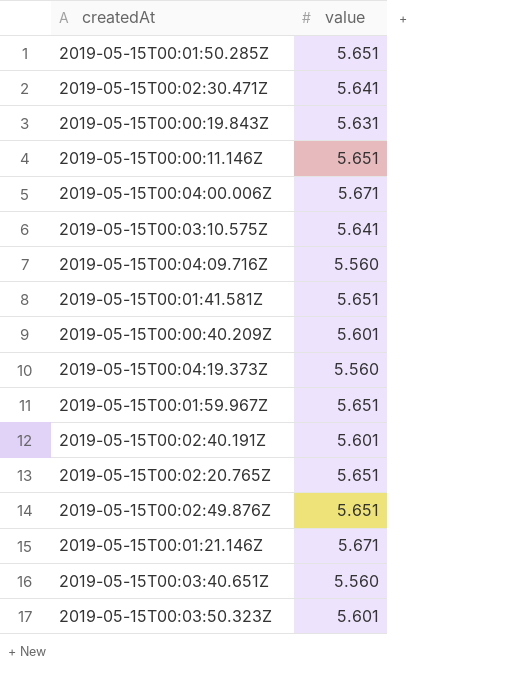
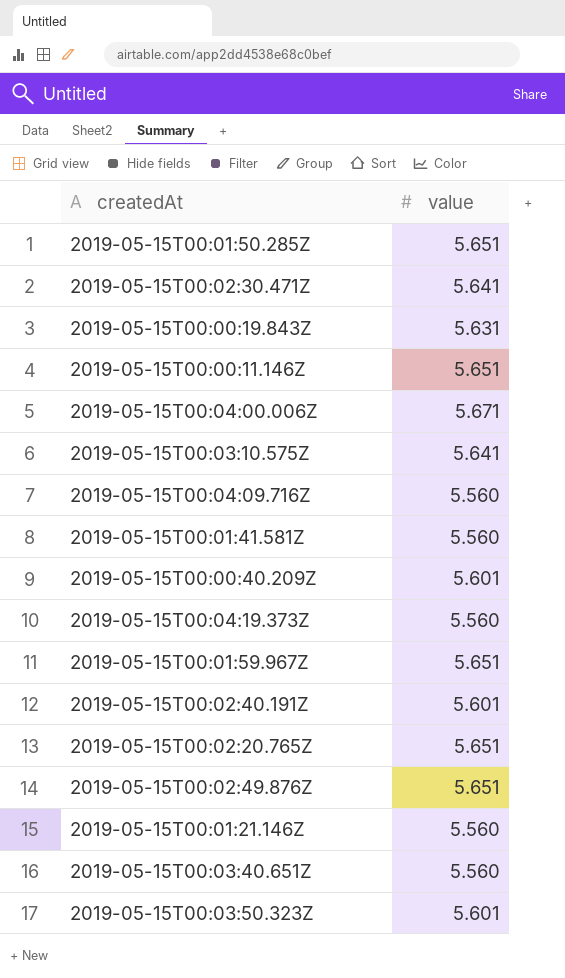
2019-05-15T00:01:41.581Z | value: 5.651 -> 5.560
2019-05-15T00:01:21.146Z | value: 5.671 -> 5.560

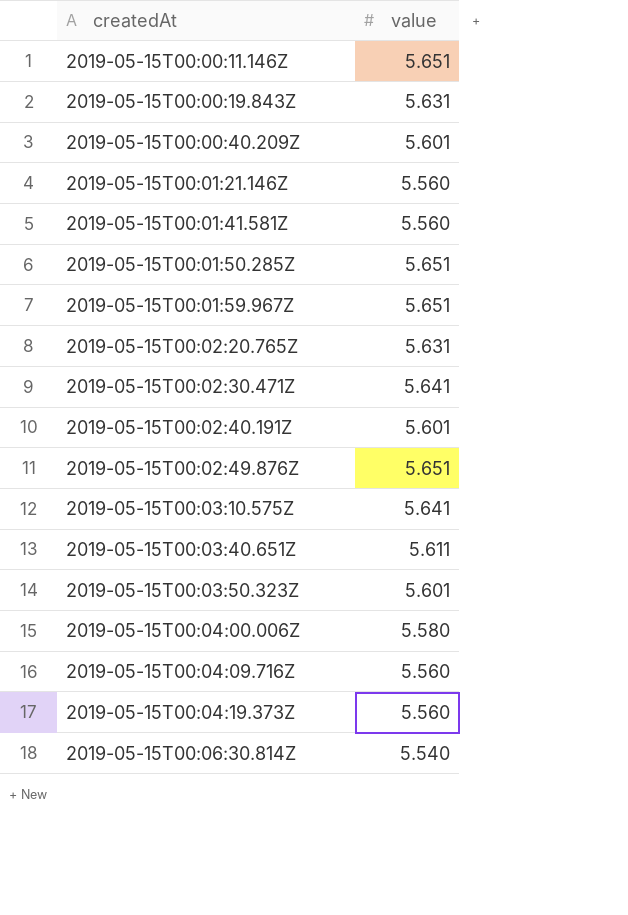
row order: none -> createdAt ascending
2019-05-15T00:02:20.765Z | value: 5.651 -> 5.631
2019-05-15T00:03:40.651Z | value: 5.560 -> 5.611
2019-05-15T00:04:00.006Z | value: 5.671 -> 5.580
row 2019-05-15T00:06:30.814Z: none -> 5.540

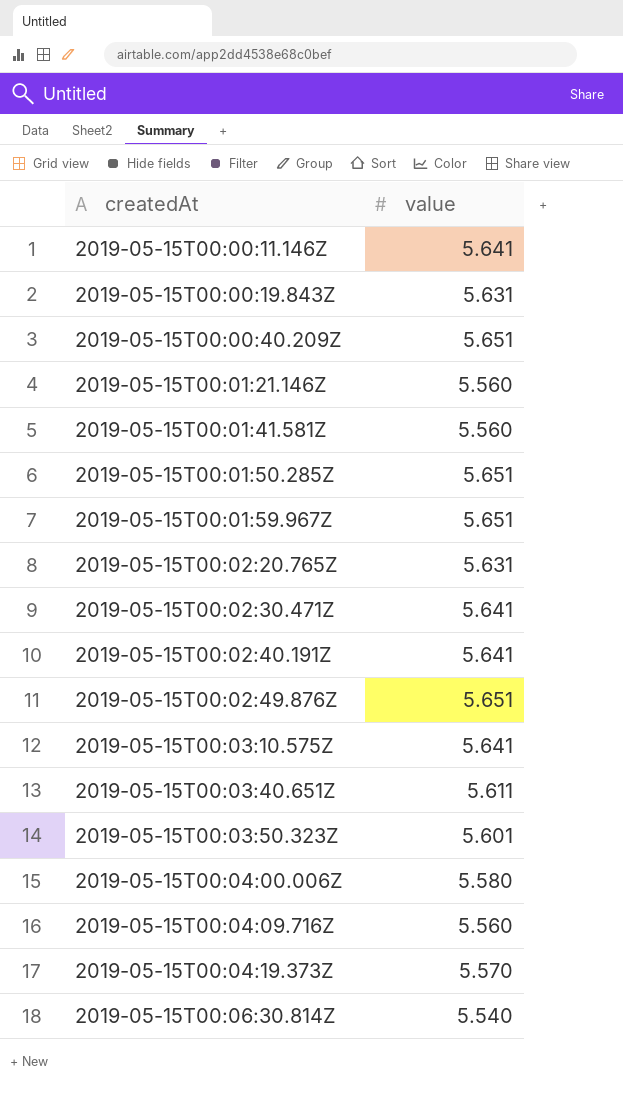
2019-05-15T00:00:11.146Z | value: 5.651 -> 5.641
2019-05-15T00:00:40.209Z | value: 5.601 -> 5.651
2019-05-15T00:02:40.191Z | value: 5.601 -> 5.641
2019-05-15T00:04:19.373Z | value: 5.560 -> 5.570

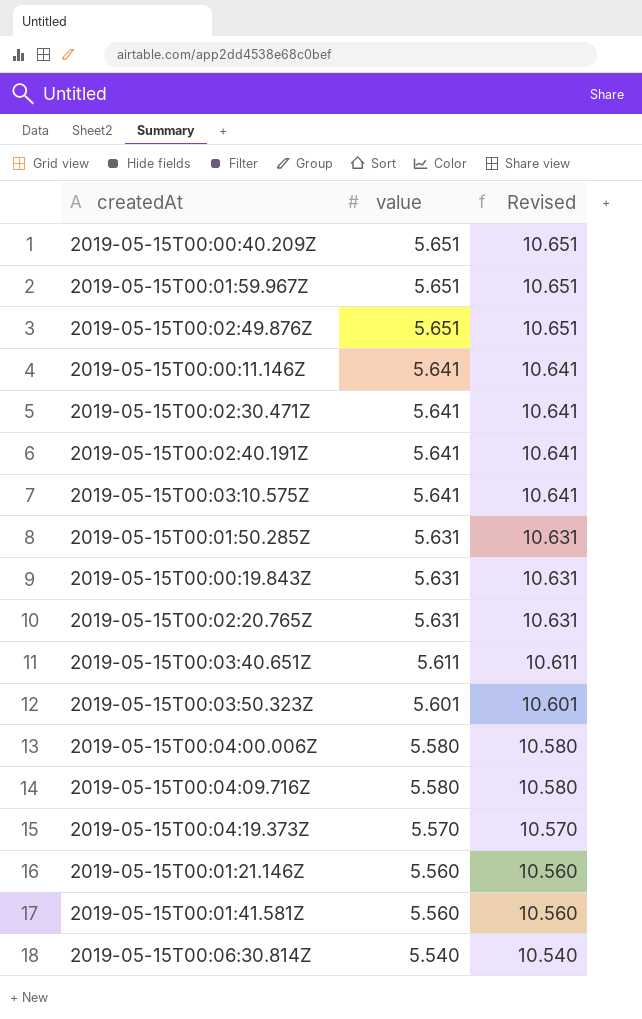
row order: createdAt ascending -> value descending
column Revised | formula: none -> [value] + 5
2019-05-15T00:01:50.285Z | value: 5.651 -> 5.631
2019-05-15T00:04:09.716Z | value: 5.560 -> 5.580

